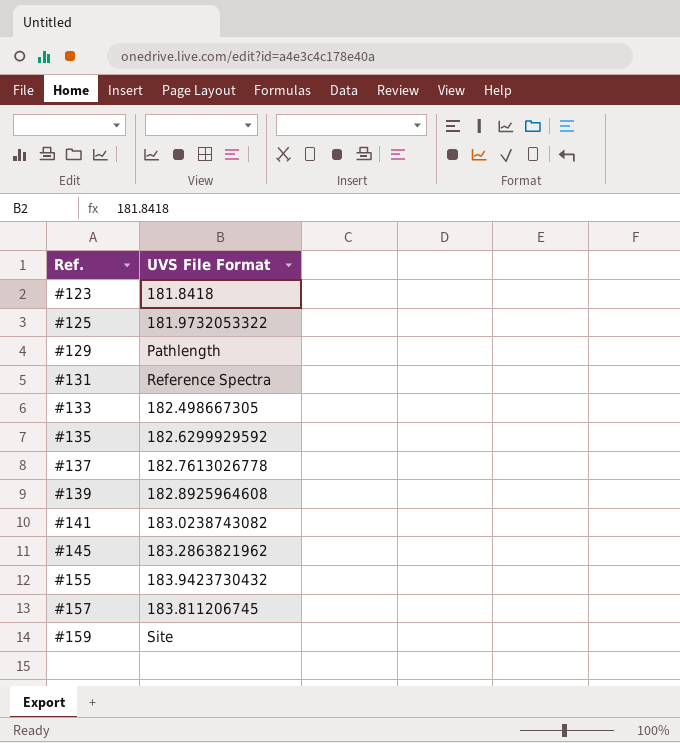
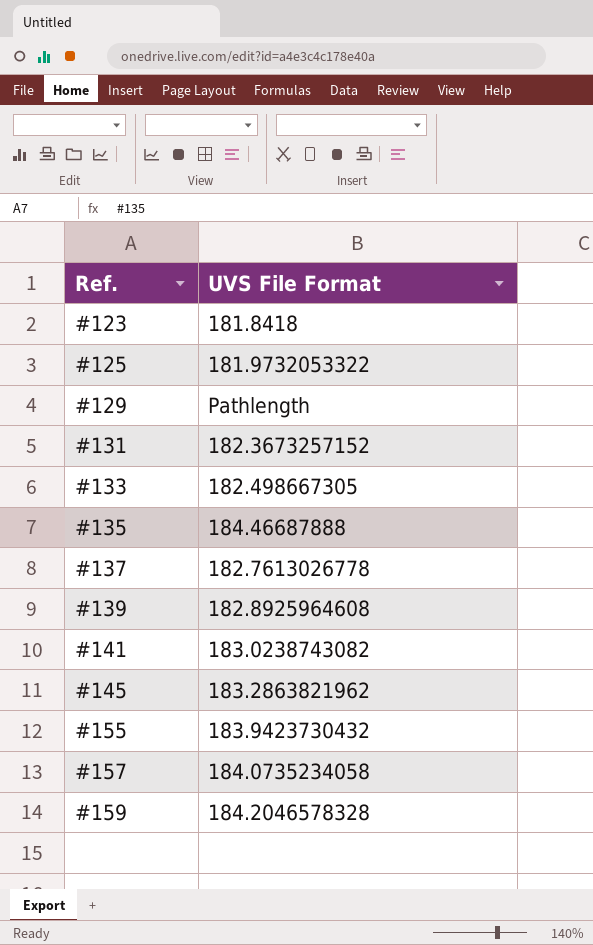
#131 | UVS File Format: Reference Spectra -> 182.3673257152
#135 | UVS File Format: 182.6299929592 -> 184.46687888
#157 | UVS File Format: 183.811206745 -> 184.0735234058
#159 | UVS File Format: Site -> 184.2046578328

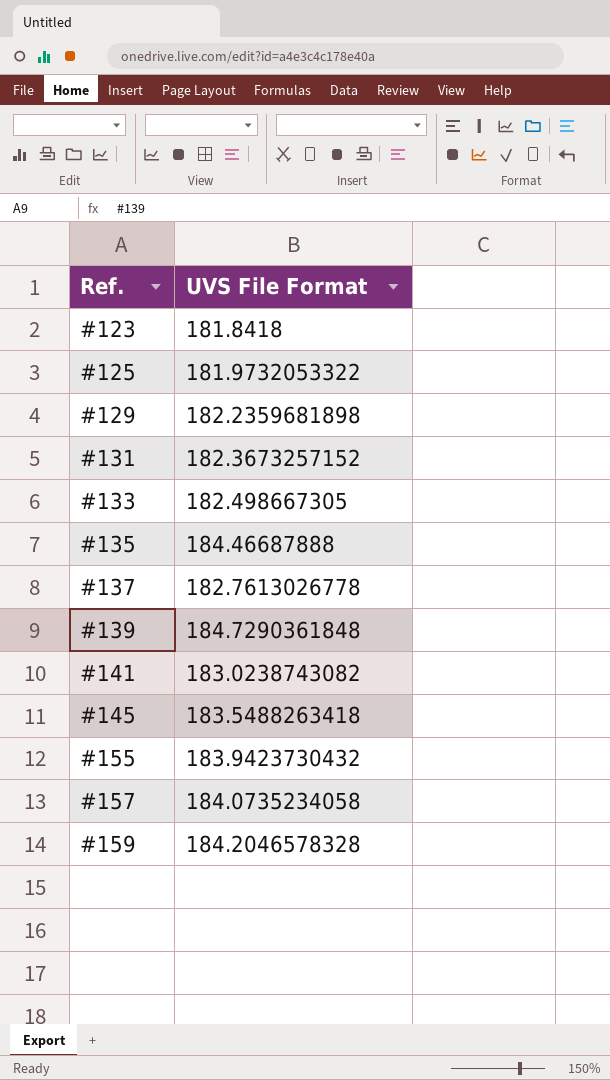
#129 | UVS File Format: Pathlength -> 182.2359681898
#139 | UVS File Format: 182.8925964608 -> 184.7290361848
#145 | UVS File Format: 183.2863821962 -> 183.5488263418

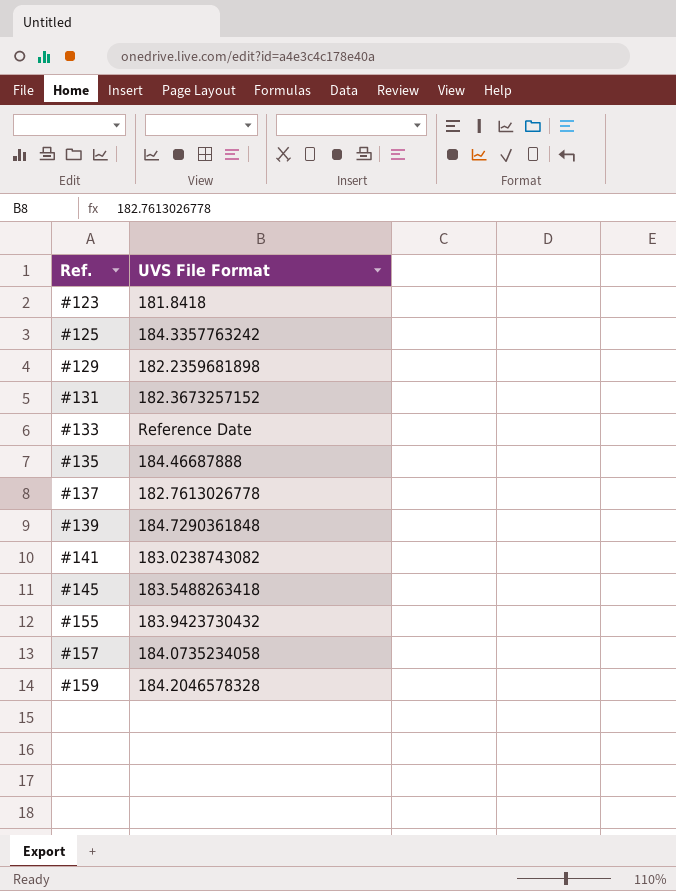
#125 | UVS File Format: 181.9732053322 -> 184.3357763242
#133 | UVS File Format: 182.498667305 -> Reference Date

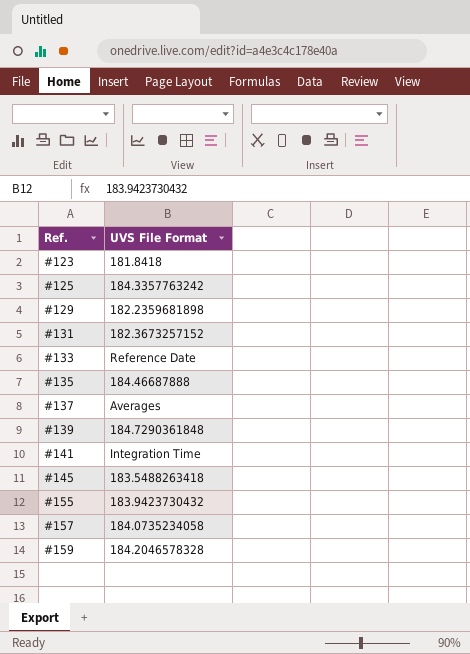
#137 | UVS File Format: 182.7613026778 -> Averages
#141 | UVS File Format: 183.0238743082 -> Integration Time

